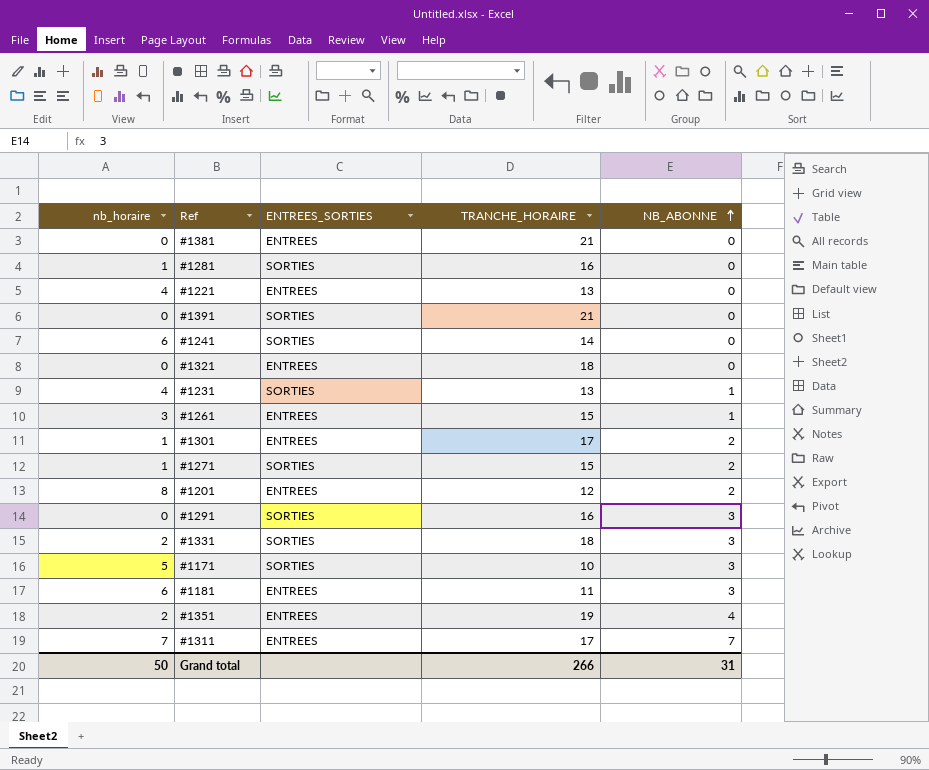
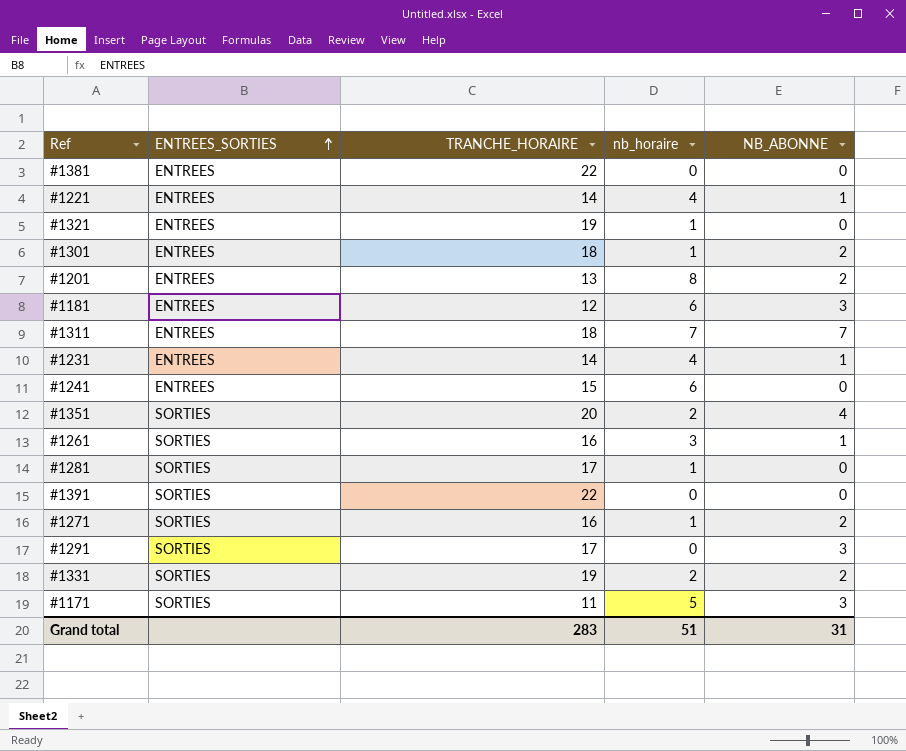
row order: NB_ABONNE ascending -> ENTREES_SORTIES ascending
column nb_horaire | position: 1 -> 4
#1381 | TRANCHE_HORAIRE: 21 -> 22
#1221 | TRANCHE_HORAIRE: 13 -> 14
#1221 | NB_ABONNE: 0 -> 1
#1321 | TRANCHE_HORAIRE: 18 -> 19
#1321 | nb_horaire: 0 -> 1
#1301 | TRANCHE_HORAIRE: 17 -> 18
#1201 | TRANCHE_HORAIRE: 12 -> 13
#1181 | TRANCHE_HORAIRE: 11 -> 12
#1311 | TRANCHE_HORAIRE: 17 -> 18
#1231 | ENTREES_SORTIES: SORTIES -> ENTREES
#1231 | TRANCHE_HORAIRE: 13 -> 14
#1241 | ENTREES_SORTIES: SORTIES -> ENTREES
#1241 | TRANCHE_HORAIRE: 14 -> 15
#1351 | ENTREES_SORTIES: ENTREES -> SORTIES
#1351 | TRANCHE_HORAIRE: 19 -> 20
#1261 | ENTREES_SORTIES: ENTREES -> SORTIES
#1261 | TRANCHE_HORAIRE: 15 -> 16
#1281 | TRANCHE_HORAIRE: 16 -> 17
#1391 | TRANCHE_HORAIRE: 21 -> 22
#1271 | TRANCHE_HORAIRE: 15 -> 16
#1291 | TRANCHE_HORAIRE: 16 -> 17
#1331 | TRANCHE_HORAIRE: 18 -> 19
#1331 | NB_ABONNE: 3 -> 2
#1171 | TRANCHE_HORAIRE: 10 -> 11
Grand total | TRANCHE_HORAIRE: 266 -> 283
Grand total | nb_horaire: 50 -> 51

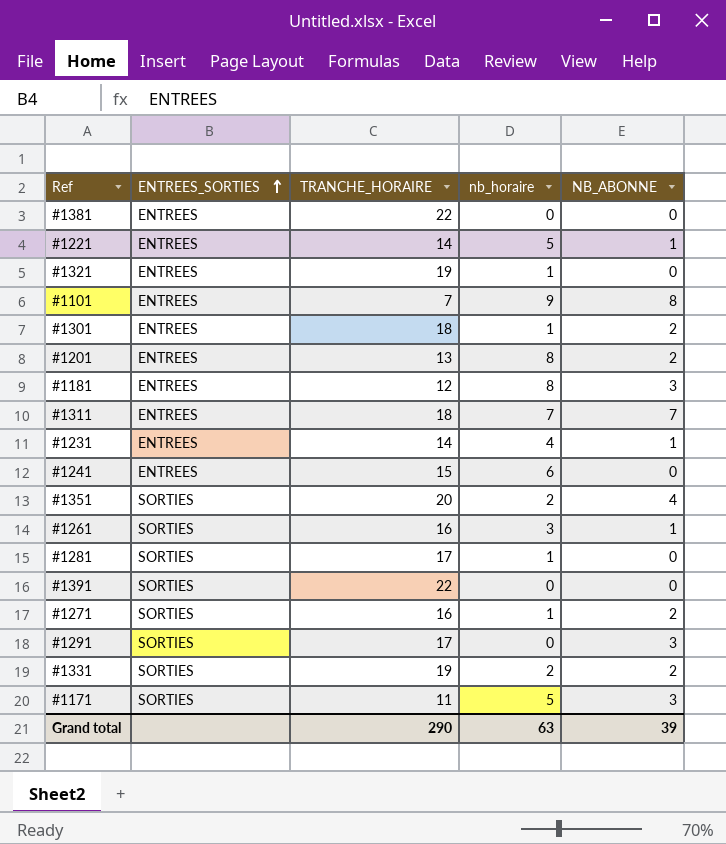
#1221 | nb_horaire: 4 -> 5
row #1101: none -> ENTREES | 7 | 9 | 8
#1181 | nb_horaire: 6 -> 8
Grand total | TRANCHE_HORAIRE: 283 -> 290
Grand total | nb_horaire: 51 -> 63
Grand total | NB_ABONNE: 31 -> 39

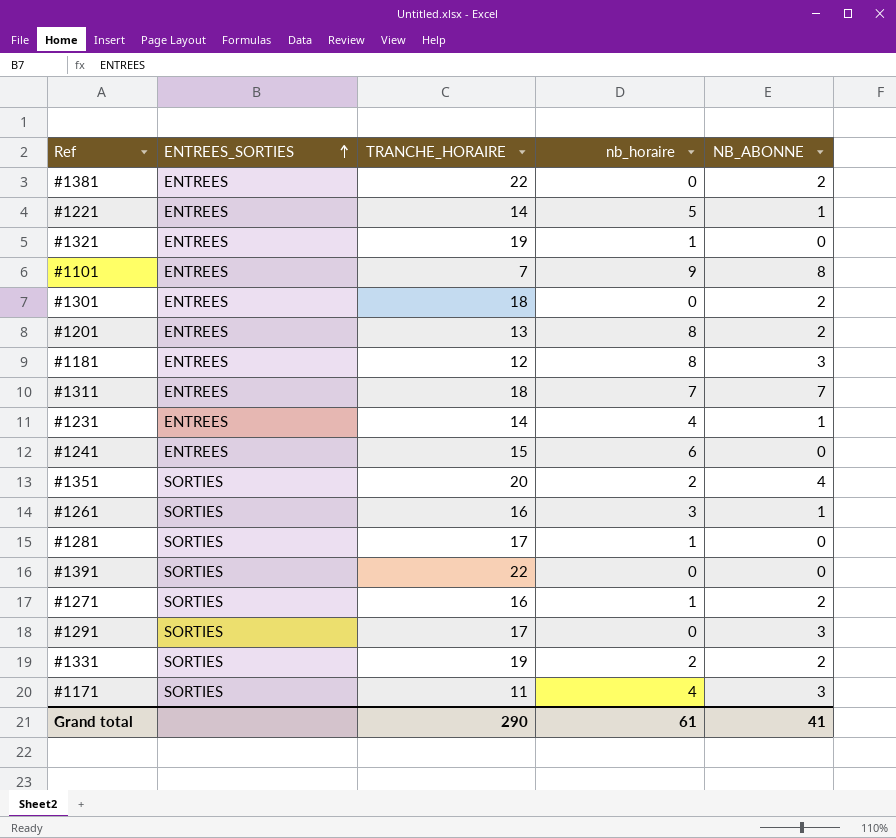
#1381 | NB_ABONNE: 0 -> 2
#1301 | nb_horaire: 1 -> 0
#1171 | nb_horaire: 5 -> 4
Grand total | nb_horaire: 63 -> 61
Grand total | NB_ABONNE: 39 -> 41

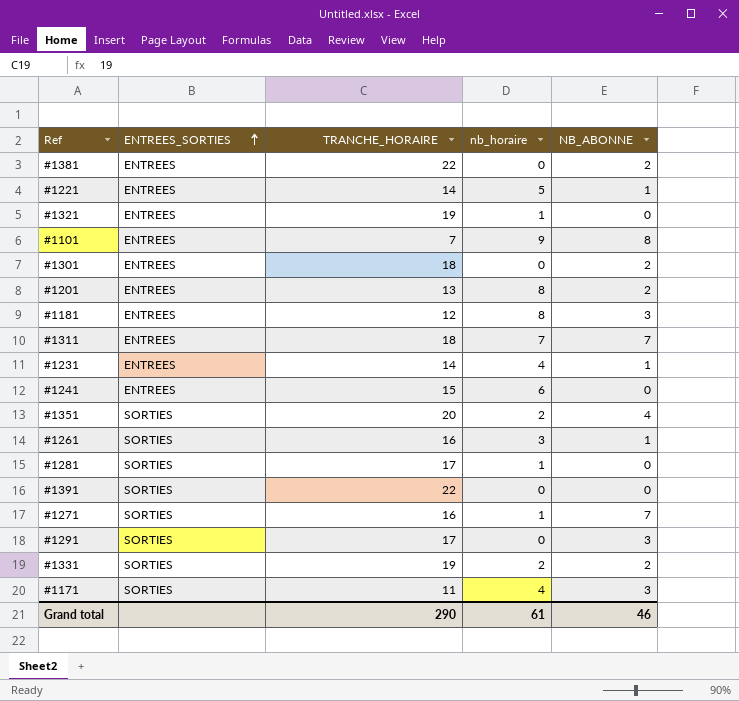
#1271 | NB_ABONNE: 2 -> 7
Grand total | NB_ABONNE: 41 -> 46

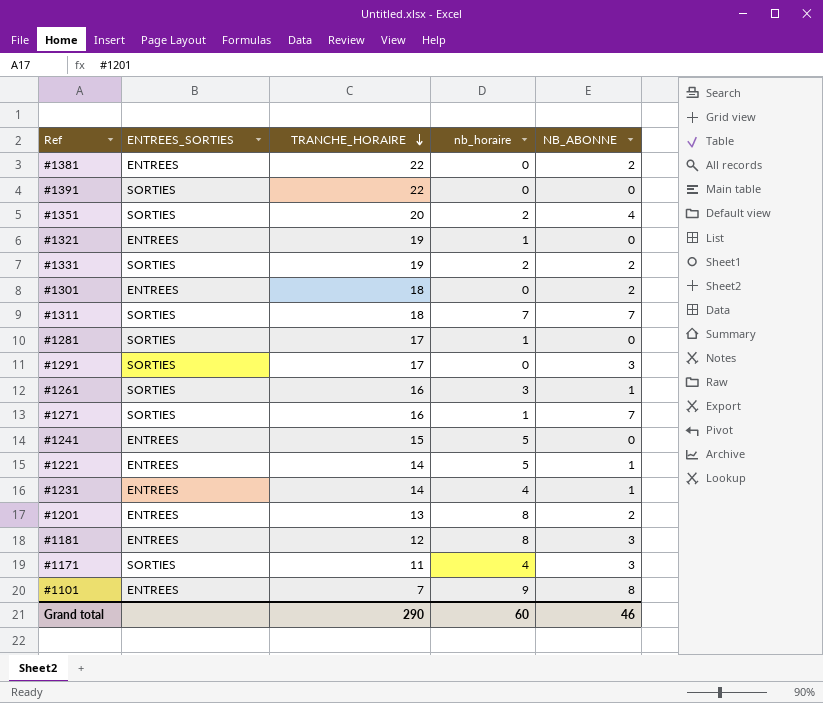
row order: ENTREES_SORTIES ascending -> TRANCHE_HORAIRE descending
#1311 | ENTREES_SORTIES: ENTREES -> SORTIES
#1241 | nb_horaire: 6 -> 5
Grand total | nb_horaire: 61 -> 60

